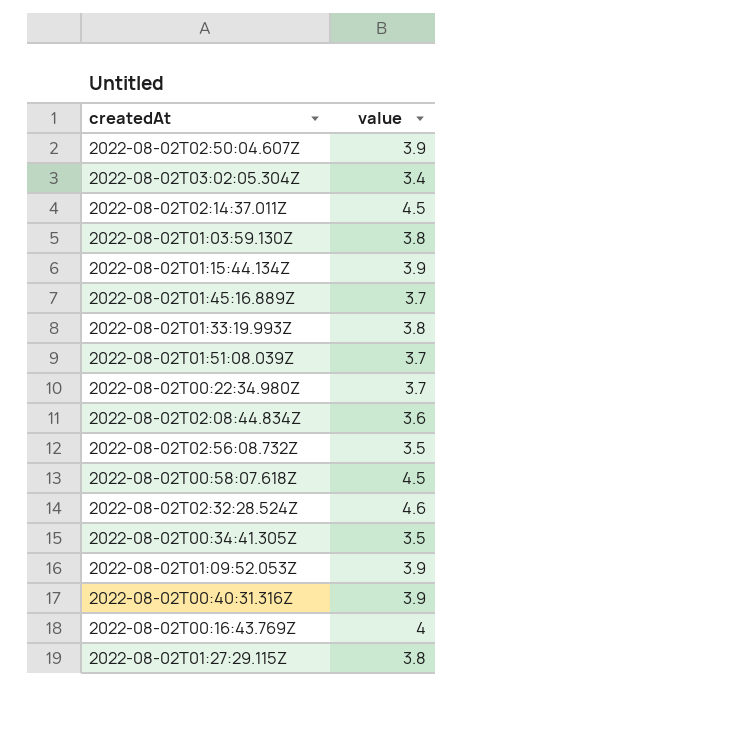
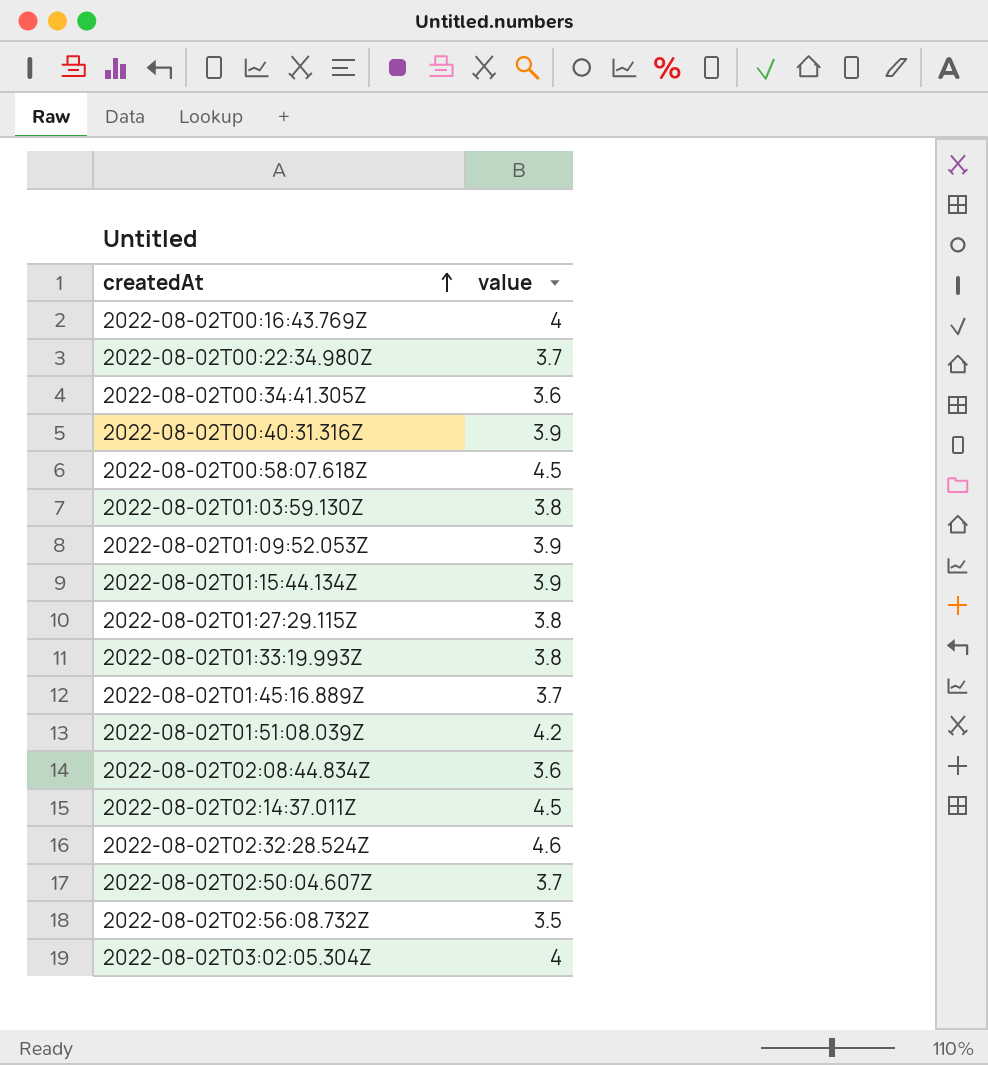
row order: none -> createdAt ascending
2022-08-02T00:34:41.305Z | value: 3.5 -> 3.6
2022-08-02T01:51:08.039Z | value: 3.7 -> 4.2
2022-08-02T02:50:04.607Z | value: 3.9 -> 3.7
2022-08-02T03:02:05.304Z | value: 3.4 -> 4

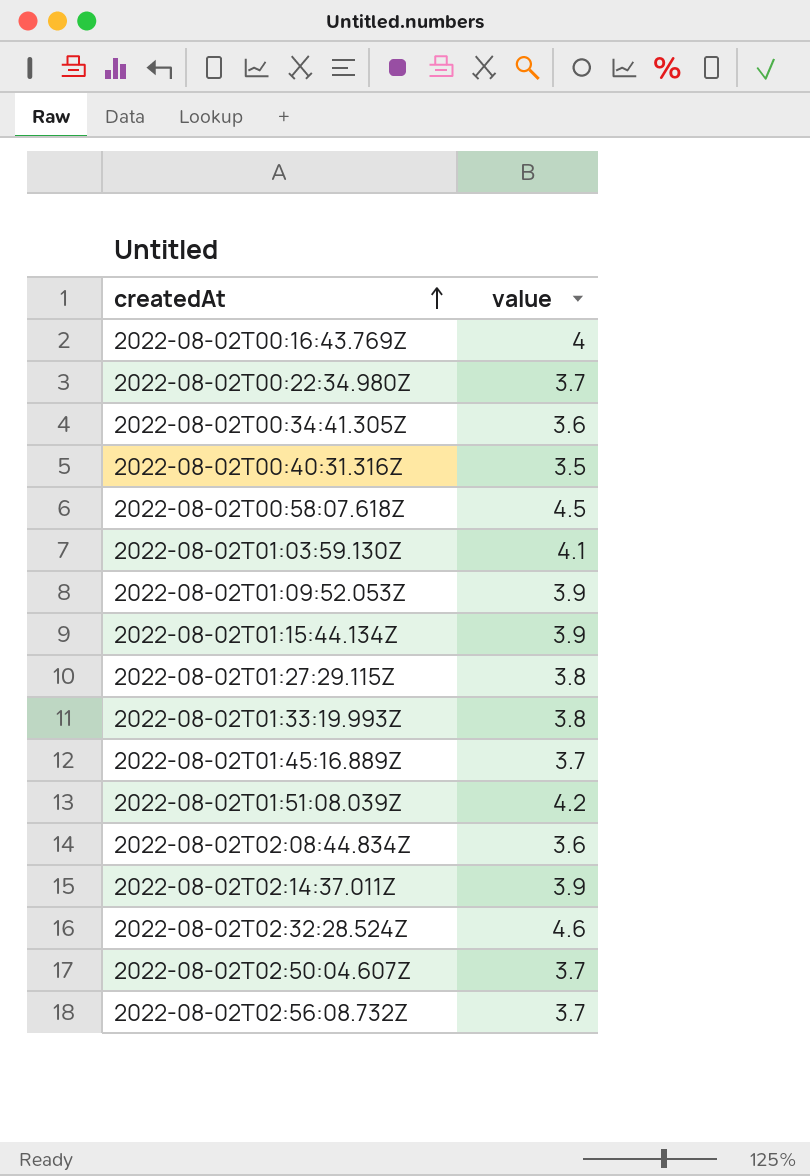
row 2022-08-02T03:02:05.304Z: 4 -> none
2022-08-02T00:40:31.316Z | value: 3.9 -> 3.5
2022-08-02T01:03:59.130Z | value: 3.8 -> 4.1
2022-08-02T02:14:37.011Z | value: 4.5 -> 3.9
2022-08-02T02:56:08.732Z | value: 3.5 -> 3.7

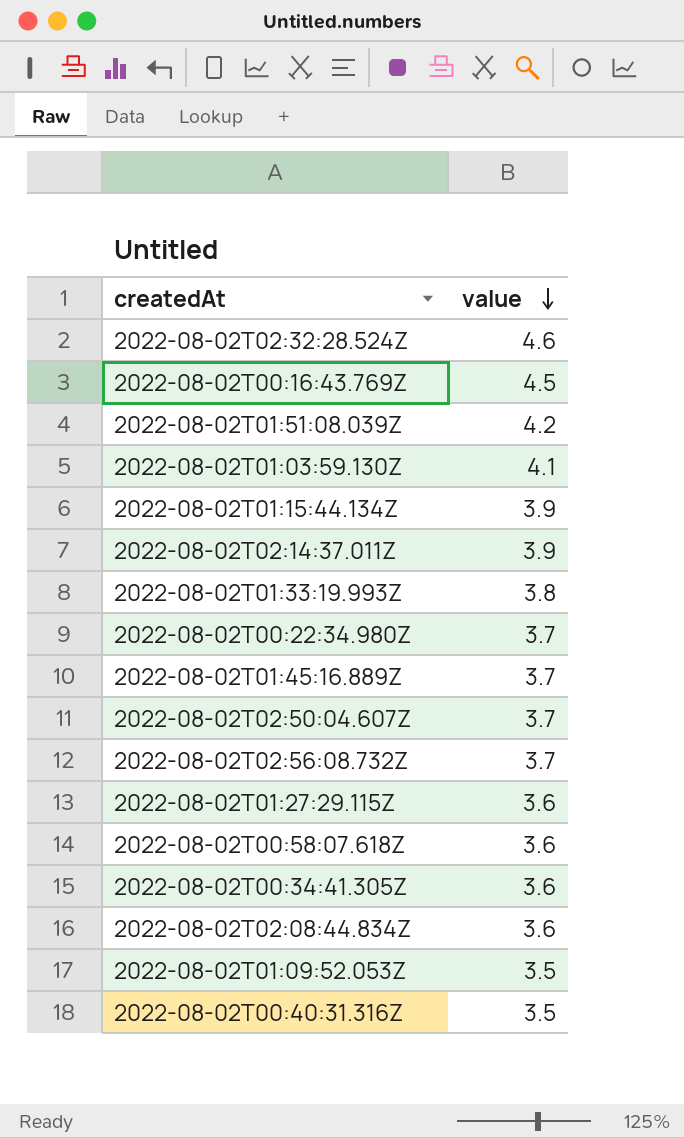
row order: createdAt ascending -> value descending
2022-08-02T00:16:43.769Z | value: 4 -> 4.5
2022-08-02T01:27:29.115Z | value: 3.8 -> 3.6
2022-08-02T00:58:07.618Z | value: 4.5 -> 3.6
2022-08-02T01:09:52.053Z | value: 3.9 -> 3.5

